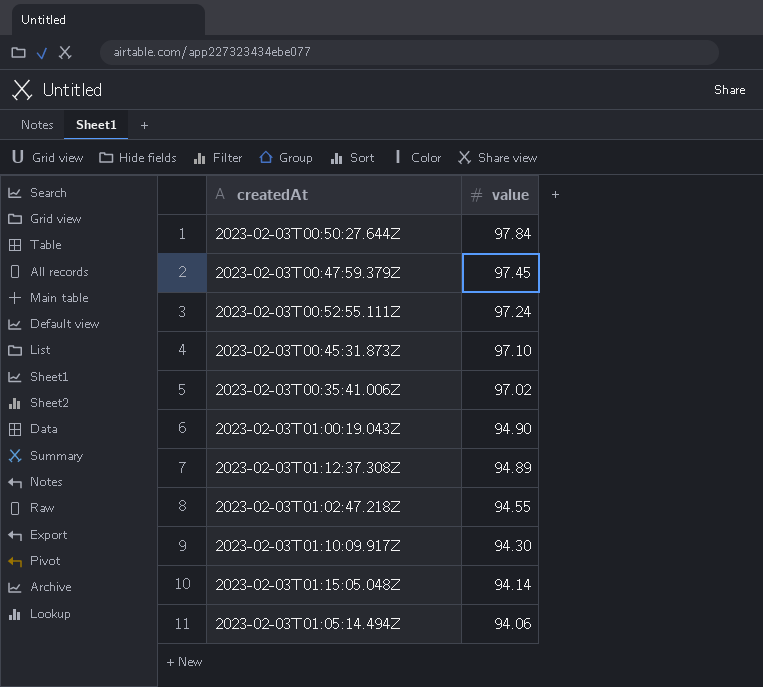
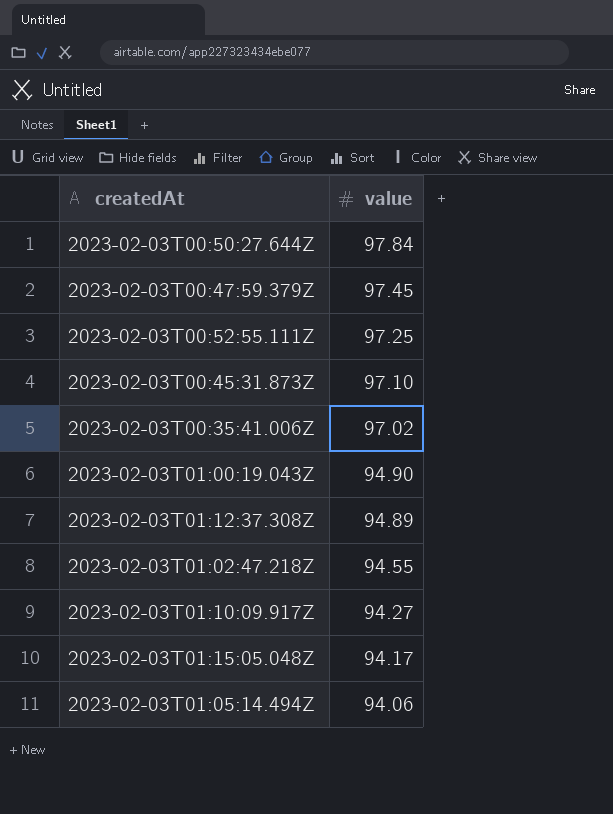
2023-02-03T00:52:55.111Z | value: 97.24 -> 97.25
2023-02-03T01:10:09.917Z | value: 94.30 -> 94.27
2023-02-03T01:15:05.048Z | value: 94.14 -> 94.17

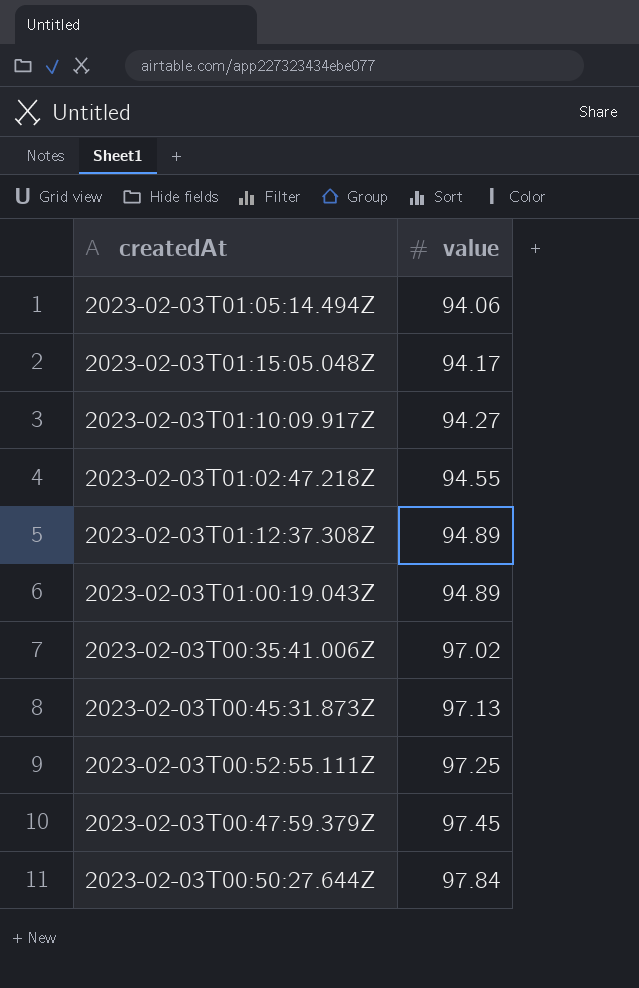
row order: value descending -> value ascending
2023-02-03T01:00:19.043Z | value: 94.90 -> 94.89
2023-02-03T00:45:31.873Z | value: 97.10 -> 97.13

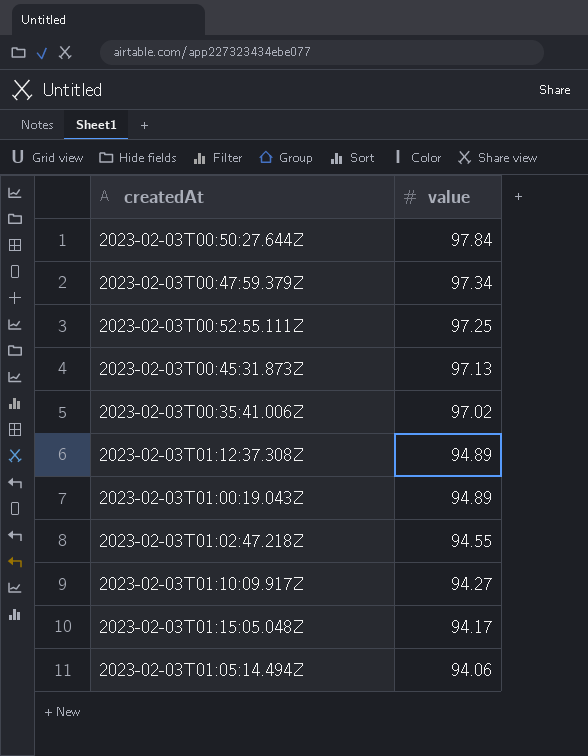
row order: value ascending -> value descending
2023-02-03T00:47:59.379Z | value: 97.45 -> 97.34

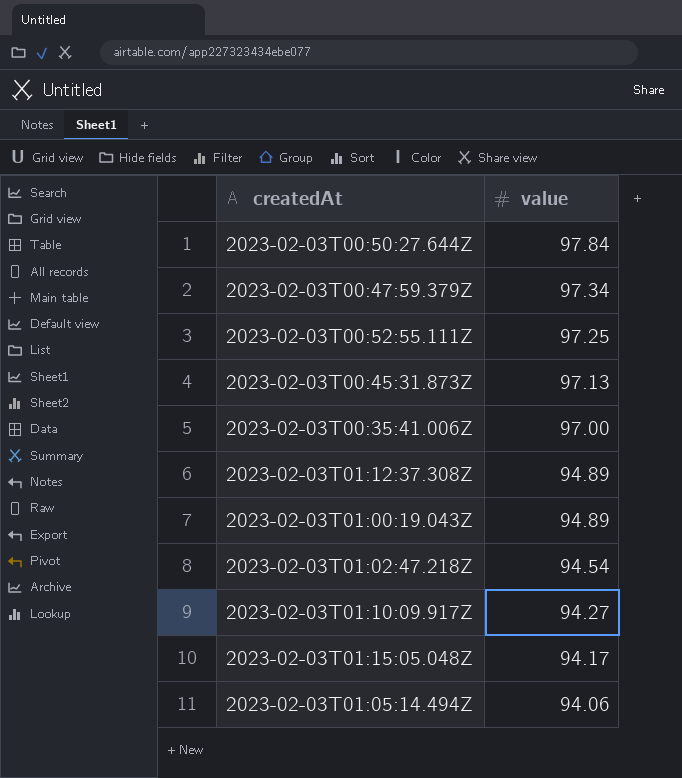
2023-02-03T00:35:41.006Z | value: 97.02 -> 97.00
2023-02-03T01:02:47.218Z | value: 94.55 -> 94.54

